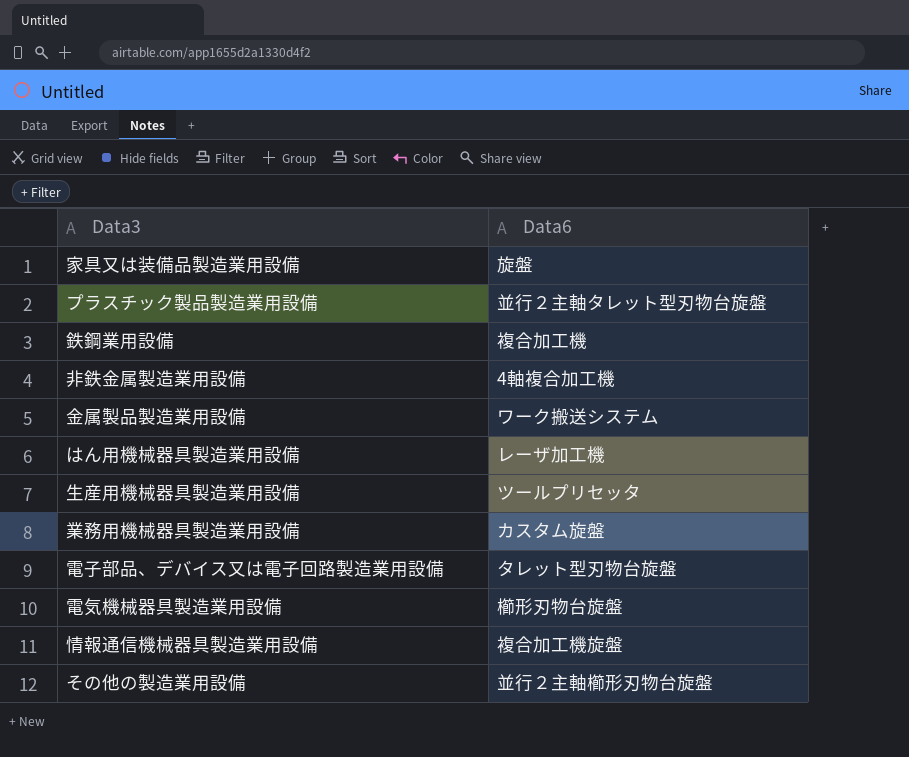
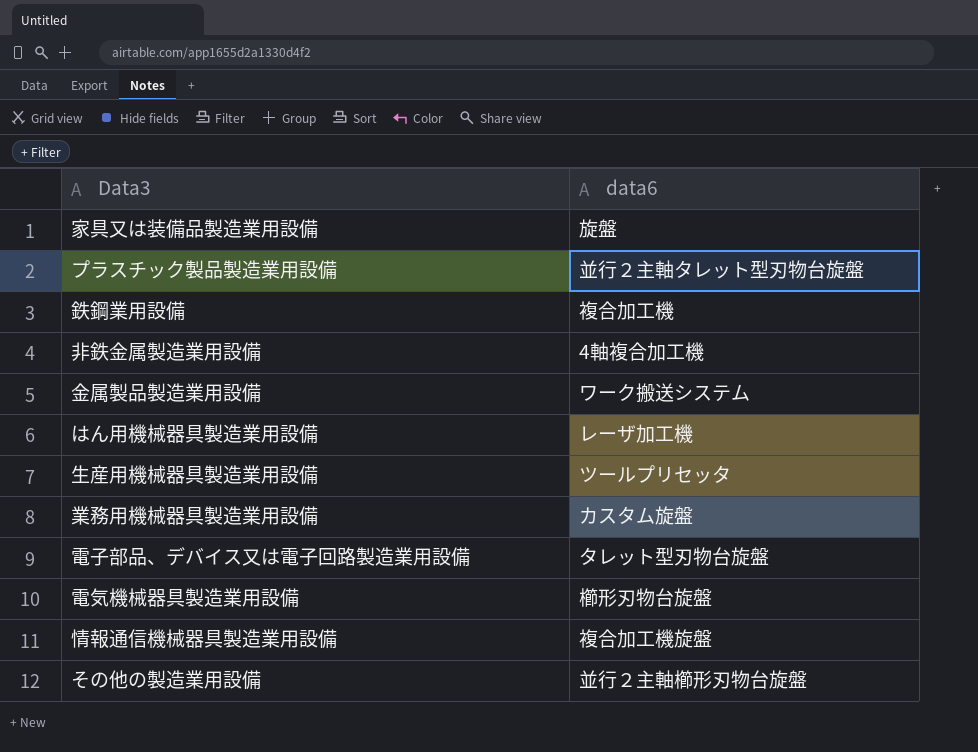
column name: Data6 -> data6

